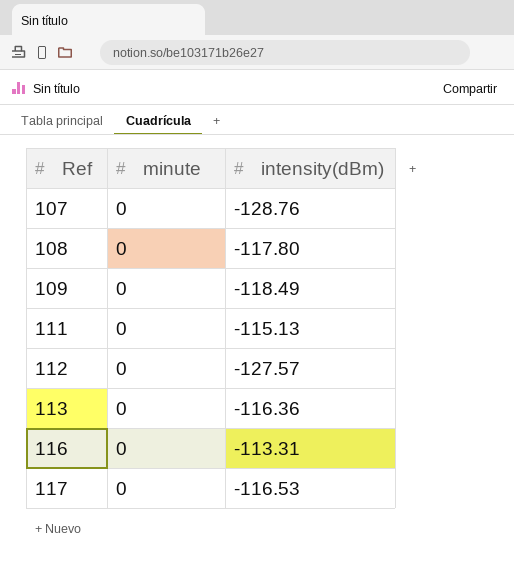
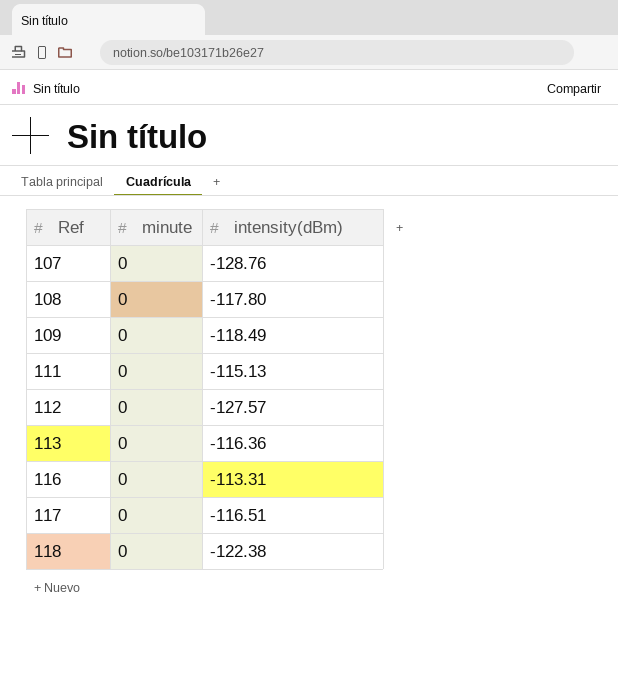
117 | intensity(dBm): -116.53 -> -116.51
row 118: none -> 0 | -122.38

